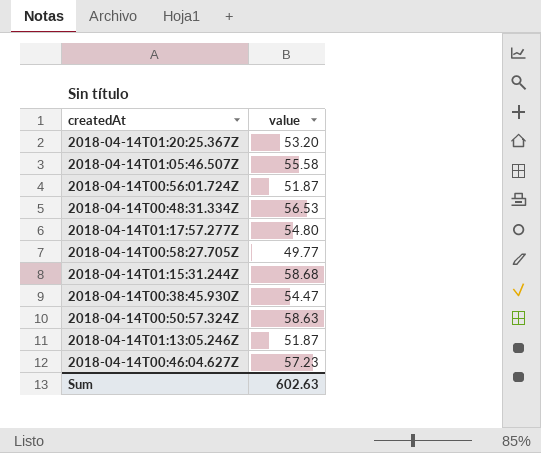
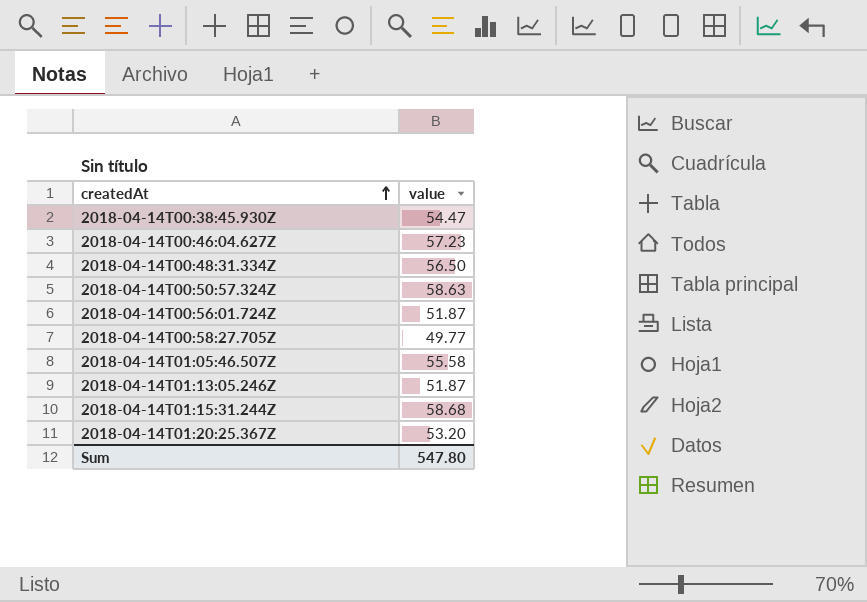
row order: none -> createdAt ascending
row 2018-04-14T01:17:57.277Z: 54.80 -> none
2018-04-14T00:48:31.334Z | value: 56.53 -> 56.50
Sum | value: 602.63 -> 547.80

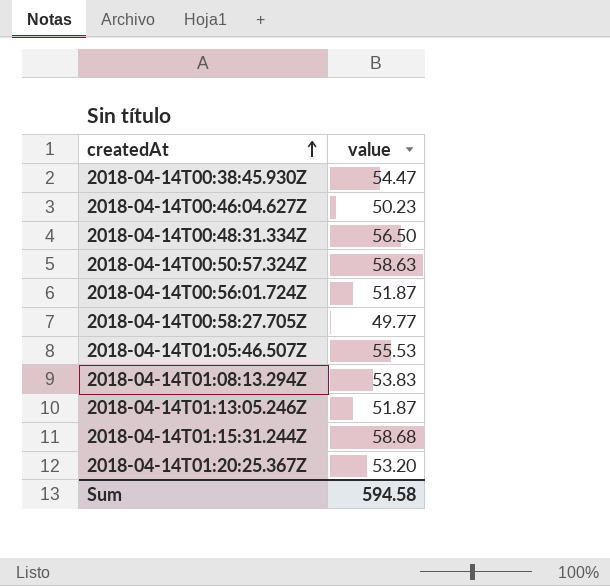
2018-04-14T00:46:04.627Z | value: 57.23 -> 50.23
2018-04-14T01:05:46.507Z | value: 55.58 -> 55.53
row 2018-04-14T01:08:13.294Z: none -> 53.83
Sum | value: 547.80 -> 594.58

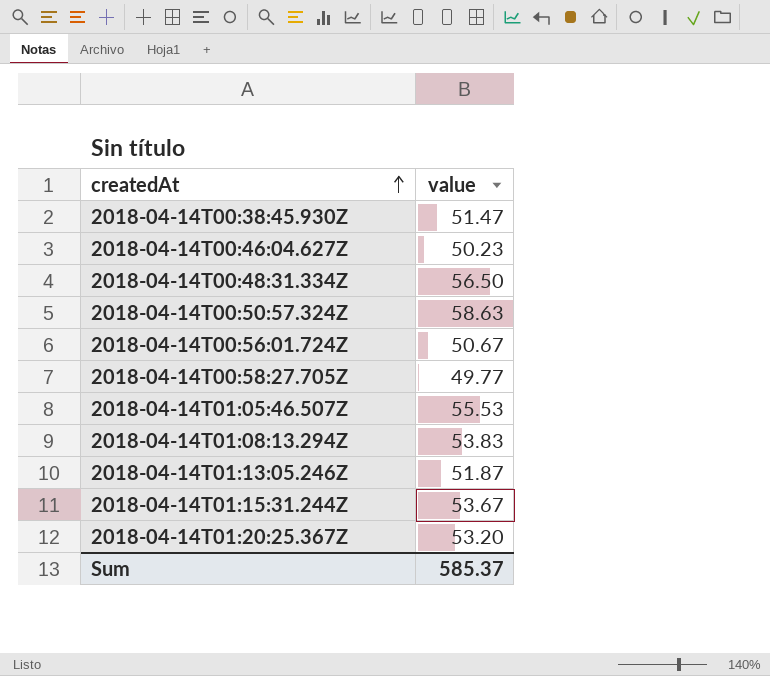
2018-04-14T00:38:45.930Z | value: 54.47 -> 51.47
2018-04-14T00:56:01.724Z | value: 51.87 -> 50.67
2018-04-14T01:15:31.244Z | value: 58.68 -> 53.67
Sum | value: 594.58 -> 585.37

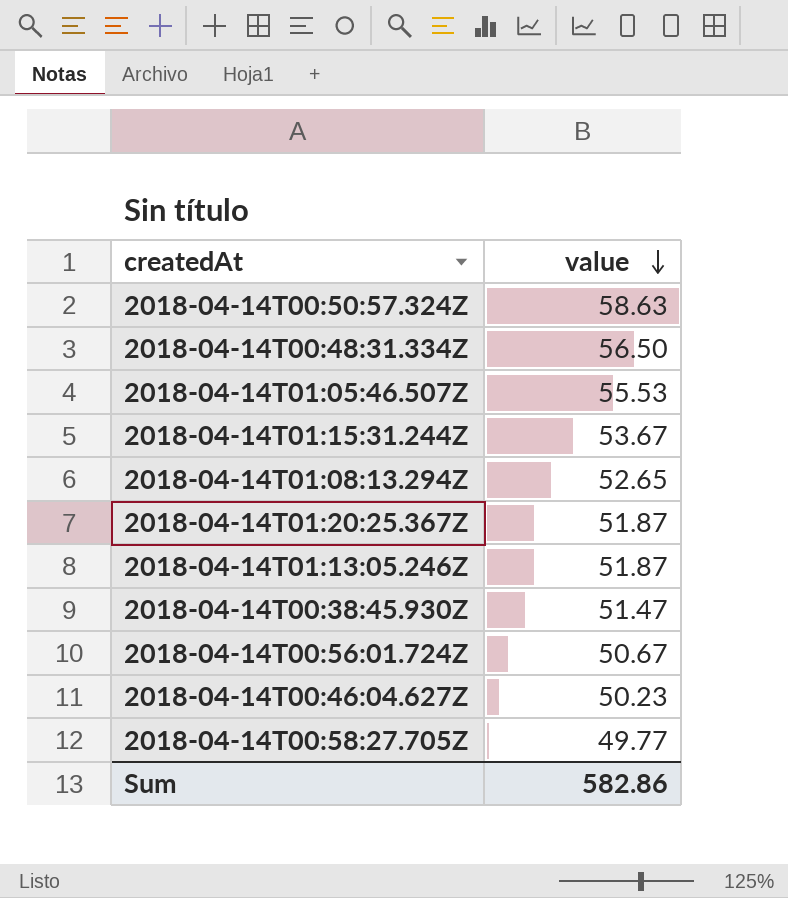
row order: createdAt ascending -> value descending
2018-04-14T01:08:13.294Z | value: 53.83 -> 52.65
2018-04-14T01:20:25.367Z | value: 53.20 -> 51.87
Sum | value: 585.37 -> 582.86

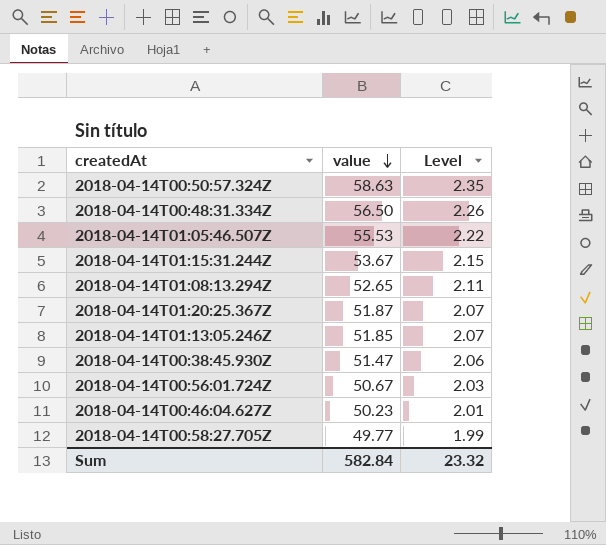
column Level | formula: none -> [value] * 0.04
2018-04-14T01:13:05.246Z | value: 51.87 -> 51.85
Sum | value: 582.86 -> 582.84

